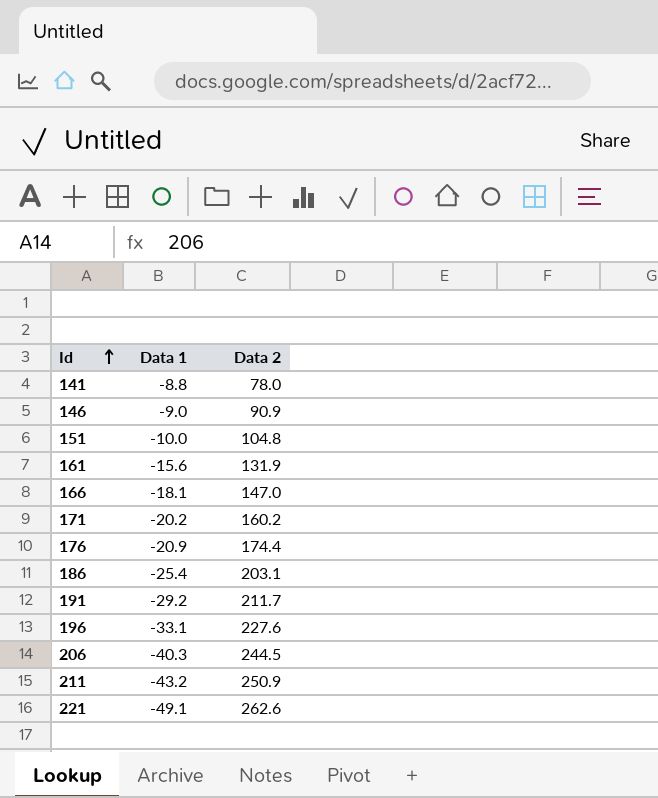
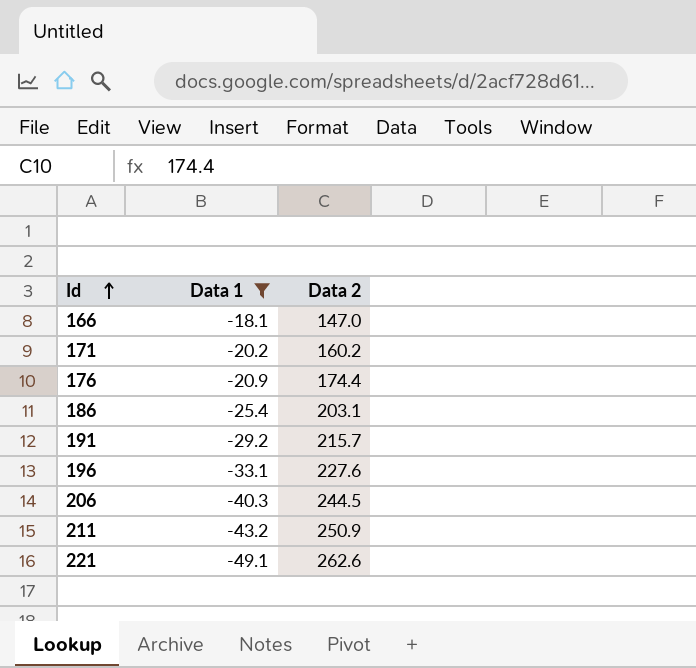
filter: none -> Data 1 <= -18.1
191 | Data 2: 211.7 -> 215.7

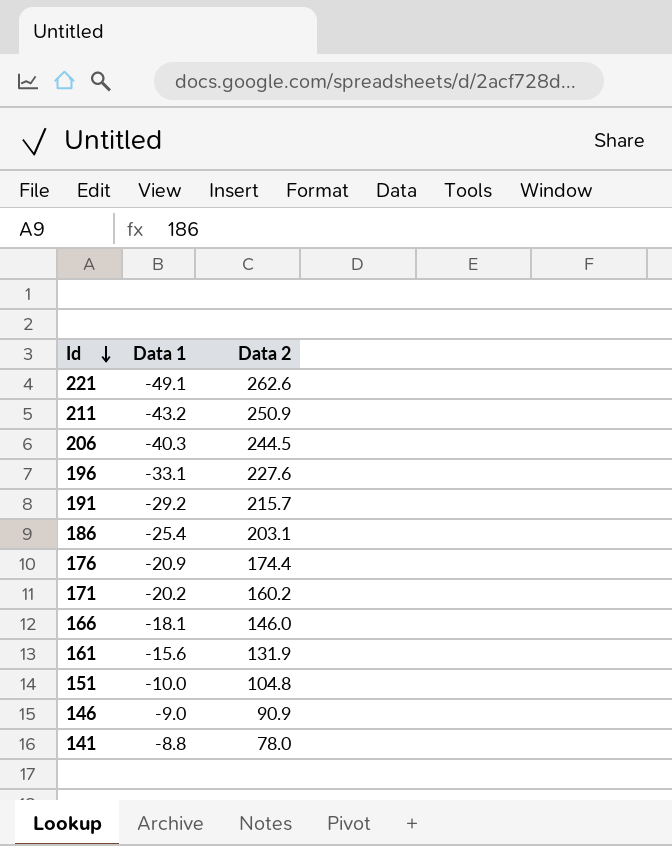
filter: Data 1 <= -18.1 -> none
row order: Id ascending -> Id descending
166 | Data 2: 147.0 -> 146.0

